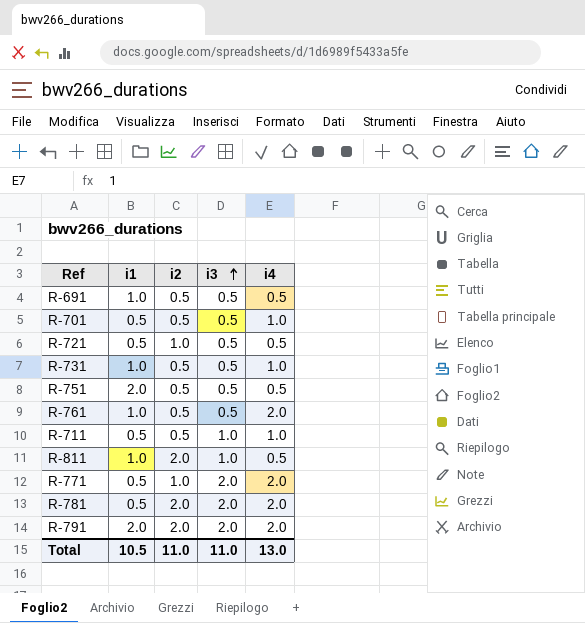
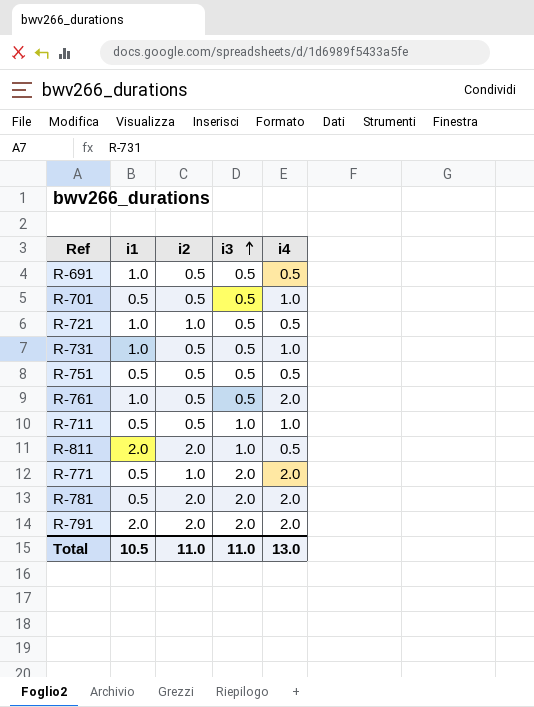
R-721 | i1: 0.5 -> 1.0
R-751 | i1: 2.0 -> 0.5
R-811 | i1: 1.0 -> 2.0

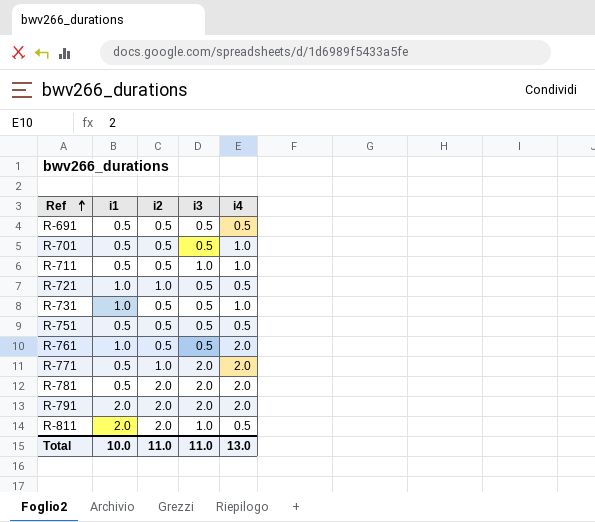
row order: i3 ascending -> Ref ascending
R-691 | i1: 1.0 -> 0.5
Total | i1: 10.5 -> 10.0

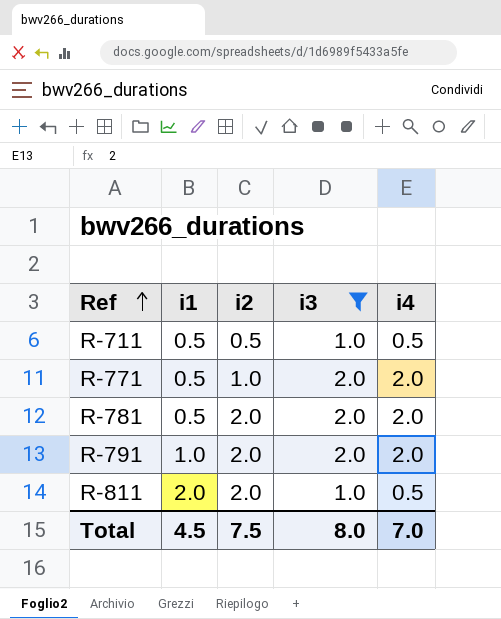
filter: none -> i3 != 0.5
R-711 | i4: 1.0 -> 0.5
R-791 | i1: 2.0 -> 1.0
Total | i1: 10.0 -> 4.5
Total | i2: 11.0 -> 7.5
Total | i3: 11.0 -> 8.0
Total | i4: 13.0 -> 7.0

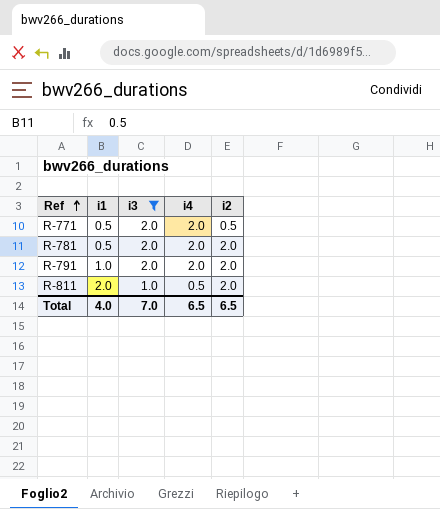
column i2 | position: 3 -> 5
row R-711: 0.5 | 0.5 | 1.0 | 0.5 -> none
R-771 | i2: 1.0 -> 0.5
Total | i1: 4.5 -> 4.0
Total | i3: 8.0 -> 7.0
Total | i4: 7.0 -> 6.5
Total | i2: 7.5 -> 6.5

